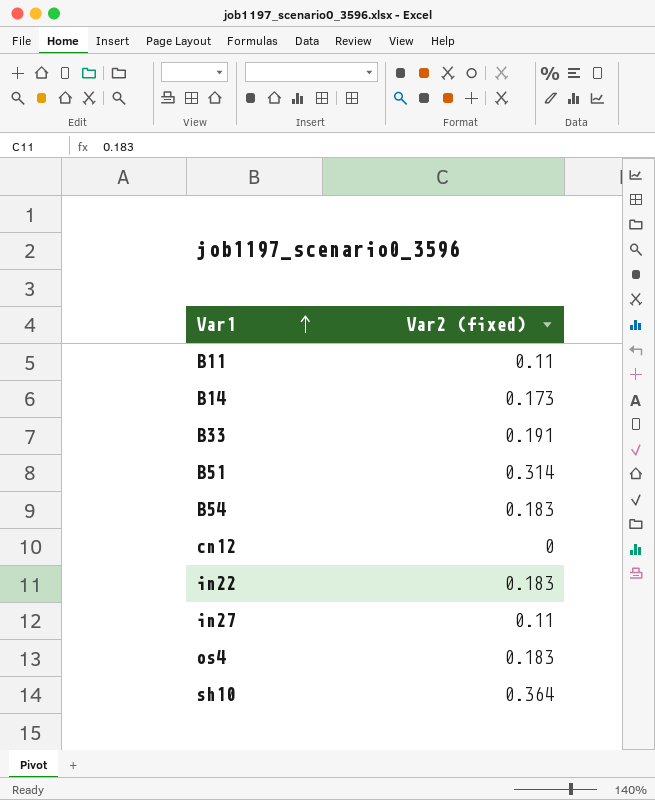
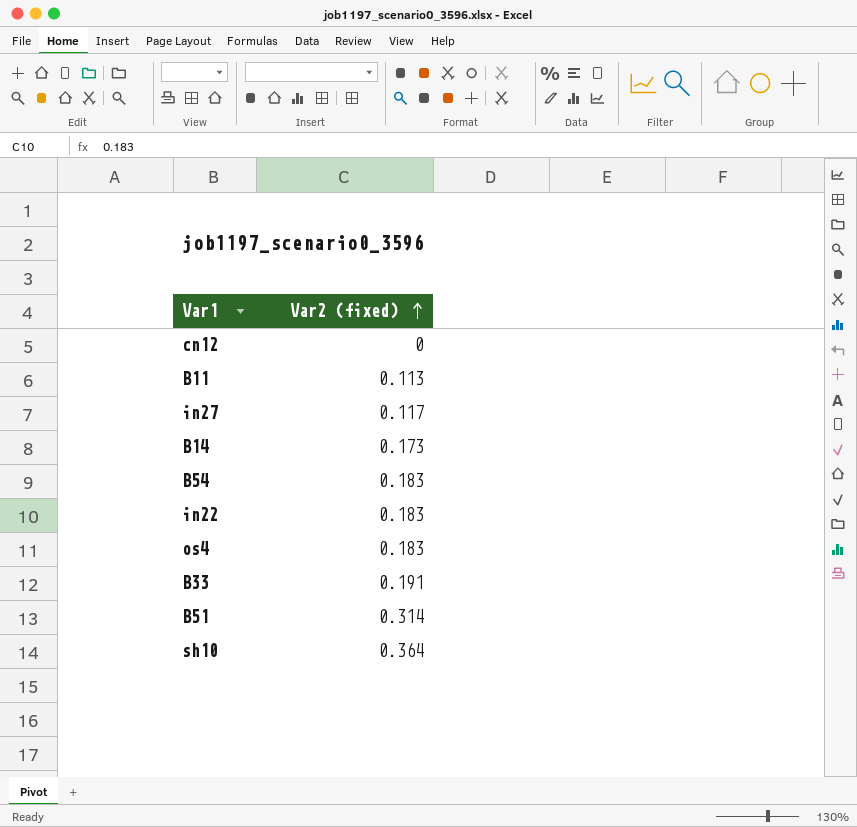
row order: Var1 ascending -> Var2 (fixed) ascending
B11 | Var2 (fixed): 0.11 -> 0.113
in27 | Var2 (fixed): 0.11 -> 0.117

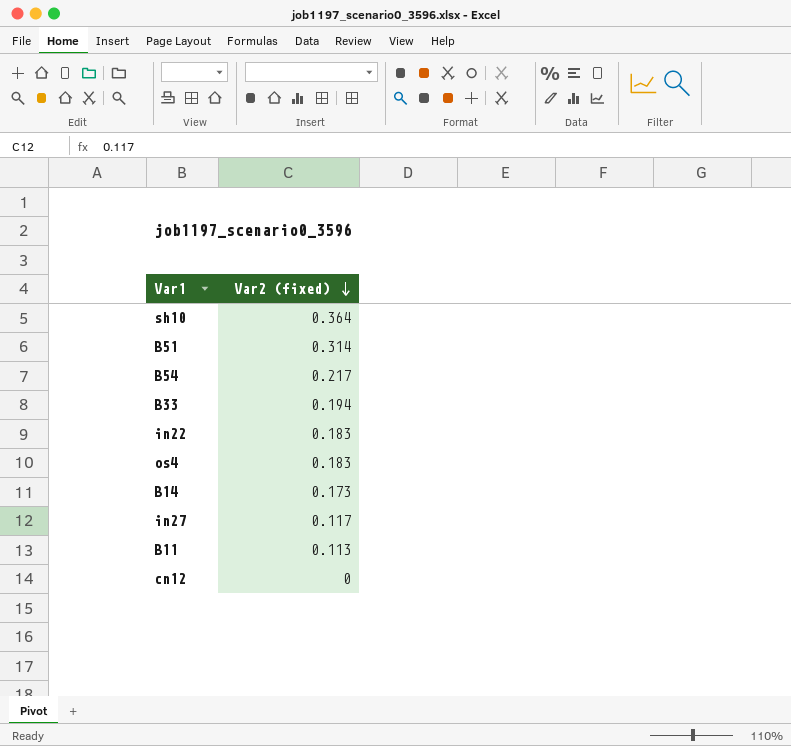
row order: Var2 (fixed) ascending -> Var2 (fixed) descending
B54 | Var2 (fixed): 0.183 -> 0.217
B33 | Var2 (fixed): 0.191 -> 0.194

